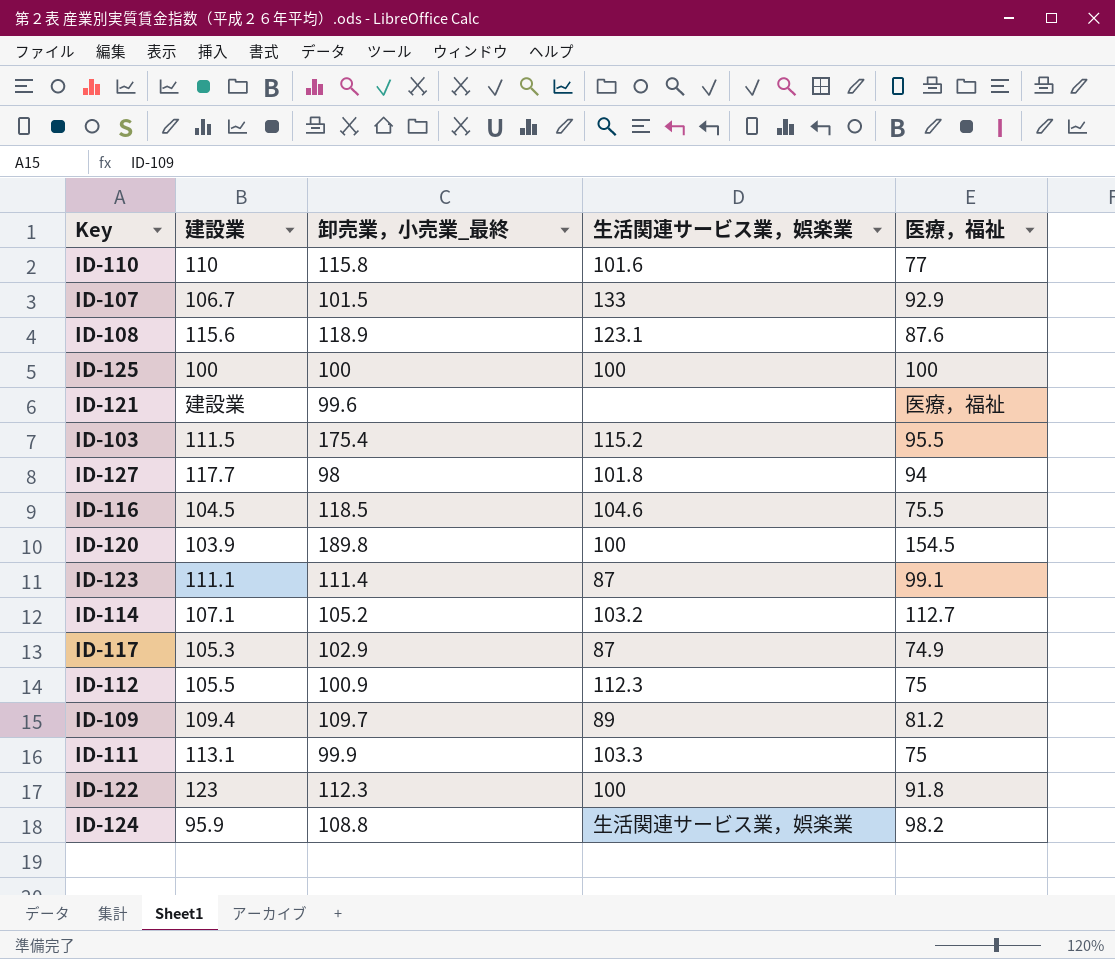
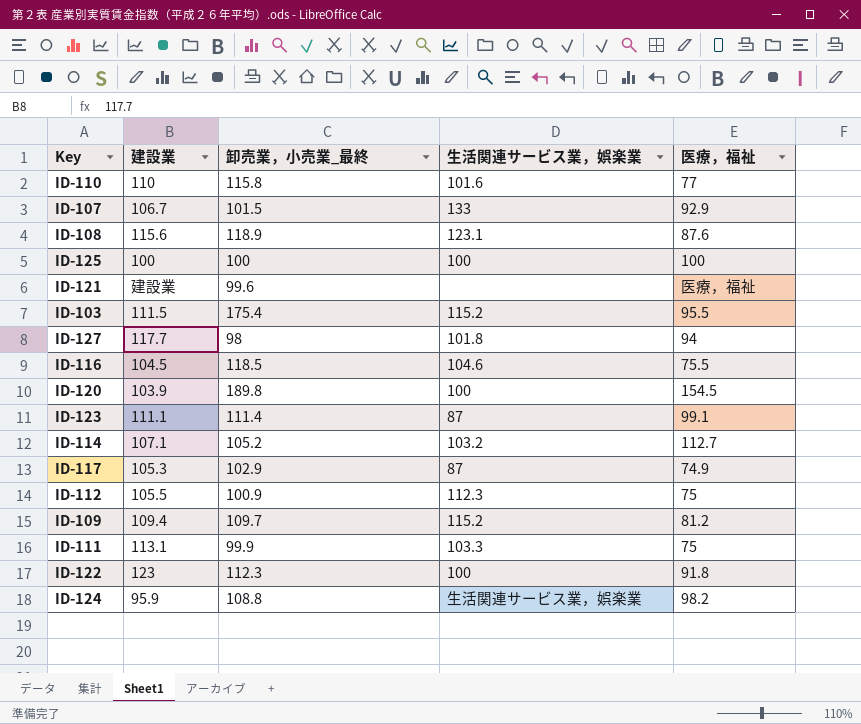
ID-109 | 生活関連サービス業，娯楽業: 89 -> 115.2

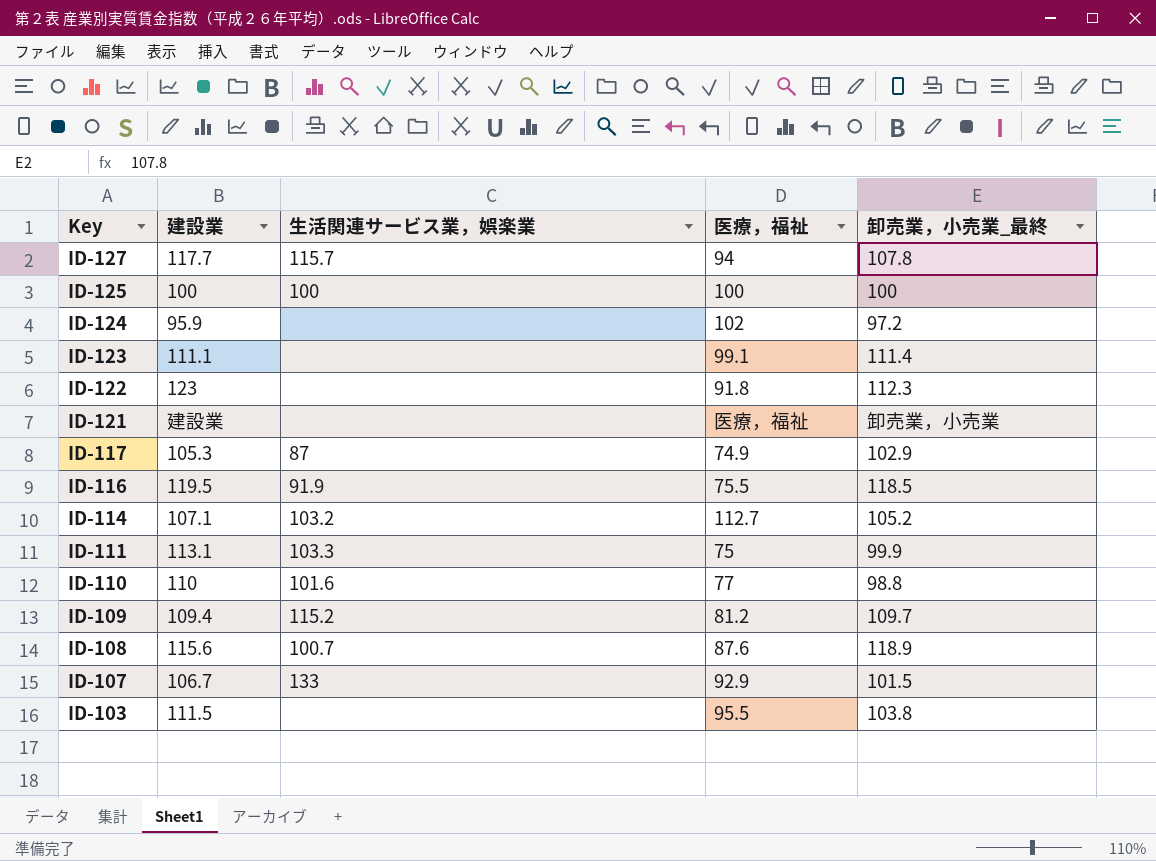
row order: none -> Key descending
column 卸売業，小売業_最終 | position: 3 -> 5
row ID-120: 103.9 | 189.8 | 100 | 154.5 -> none
row ID-112: 105.5 | 100.9 | 112.3 | 75 -> none
ID-127 | 生活関連サービス業，娯楽業: 101.8 -> 115.7
ID-127 | 卸売業，小売業_最終: 98 -> 107.8
ID-124 | 生活関連サービス業，娯楽業: 生活関連サービス業，娯楽業 -> none
ID-124 | 医療，福祉: 98.2 -> 102
ID-124 | 卸売業，小売業_最終: 108.8 -> 97.2
ID-123 | 生活関連サービス業，娯楽業: 87 -> none
ID-122 | 生活関連サービス業，娯楽業: 100 -> none
ID-121 | 卸売業，小売業_最終: 99.6 -> 卸売業，小売業
ID-116 | 建設業: 104.5 -> 119.5
ID-116 | 生活関連サービス業，娯楽業: 104.6 -> 91.9
ID-110 | 卸売業，小売業_最終: 115.8 -> 98.8
ID-108 | 生活関連サービス業，娯楽業: 123.1 -> 100.7
ID-103 | 生活関連サービス業，娯楽業: 115.2 -> none
ID-103 | 卸売業，小売業_最終: 175.4 -> 103.8

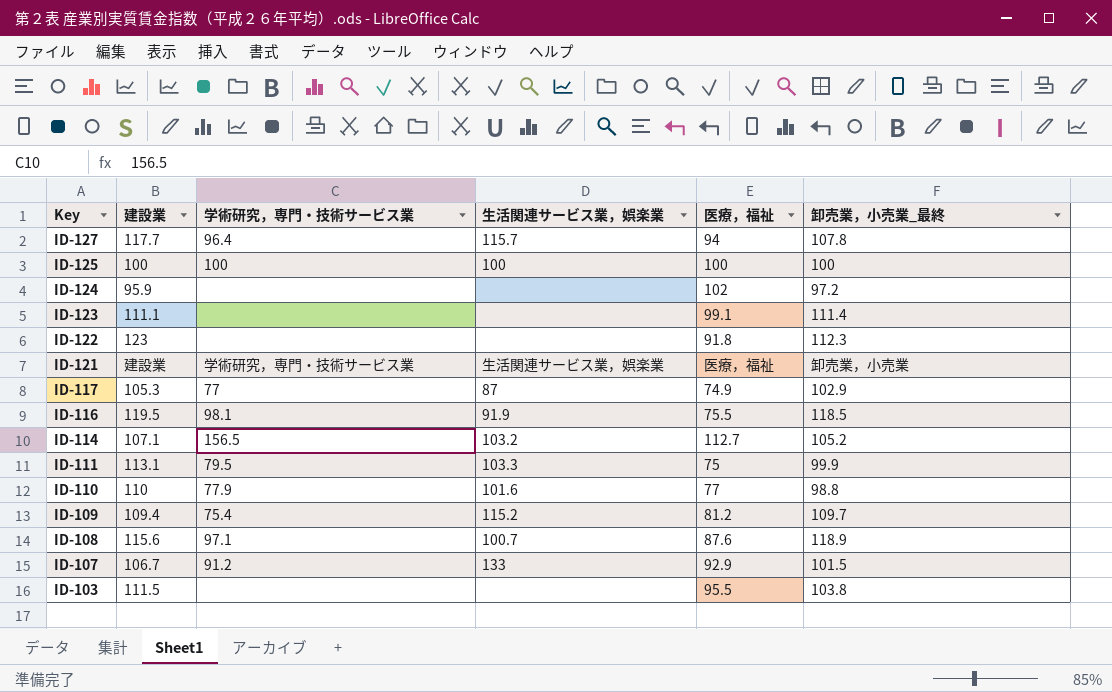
column 学術研究，専門・技術サービス業 | position: none -> 3
ID-121 | 生活関連サービス業，娯楽業: none -> 生活関連サービス業，娯楽業

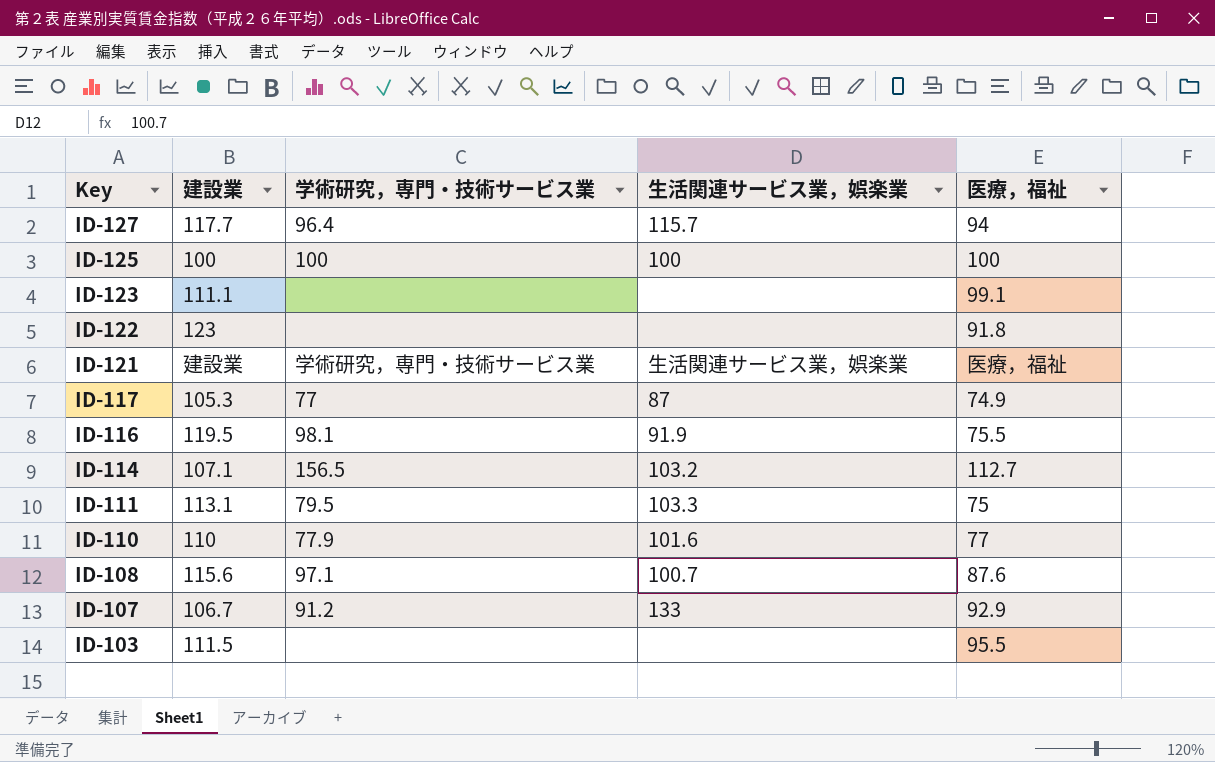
column 卸売業，小売業_最終 | position: 6 -> none
row ID-124: 95.9 | none | none | 102 | 97.2 -> none
row ID-109: 109.4 | 75.4 | 115.2 | 81.2 | 109.7 -> none

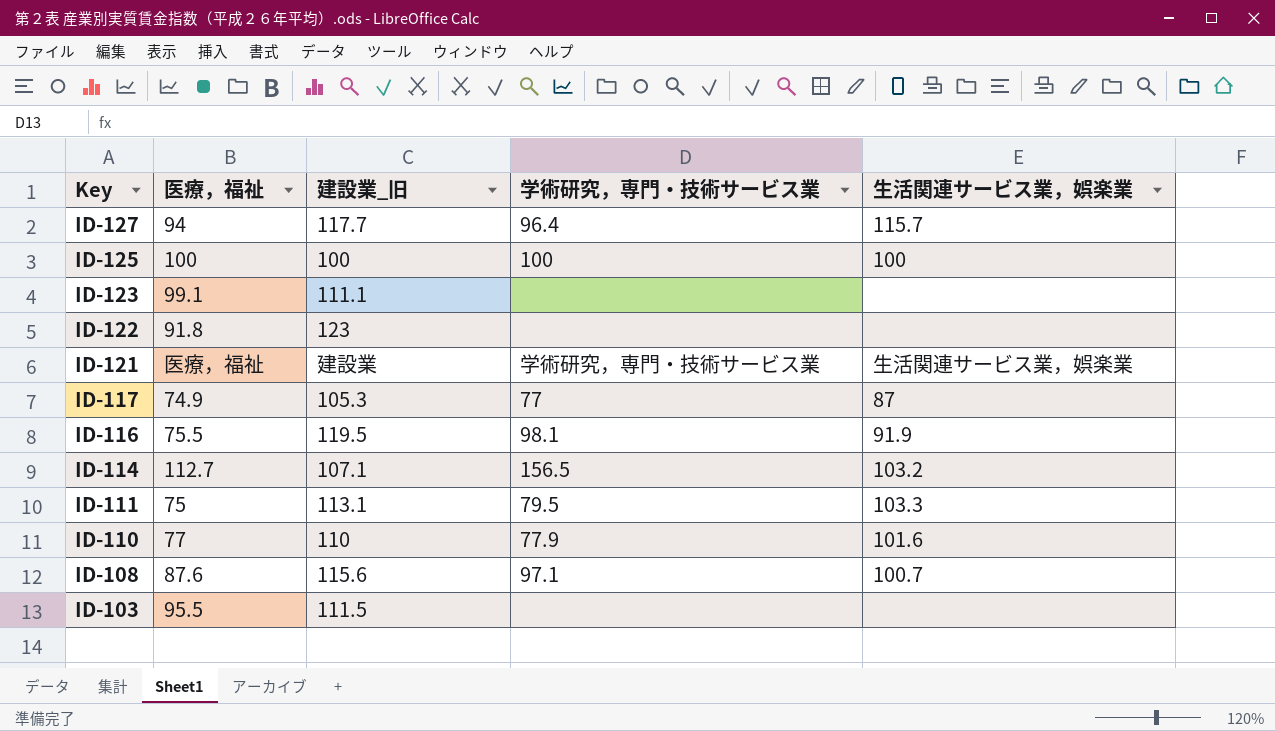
column 医療，福祉 | position: 5 -> 2
column name: 建設業 -> 建設業_旧
row ID-107: 106.7 | 91.2 | 133 | 92.9 -> none

